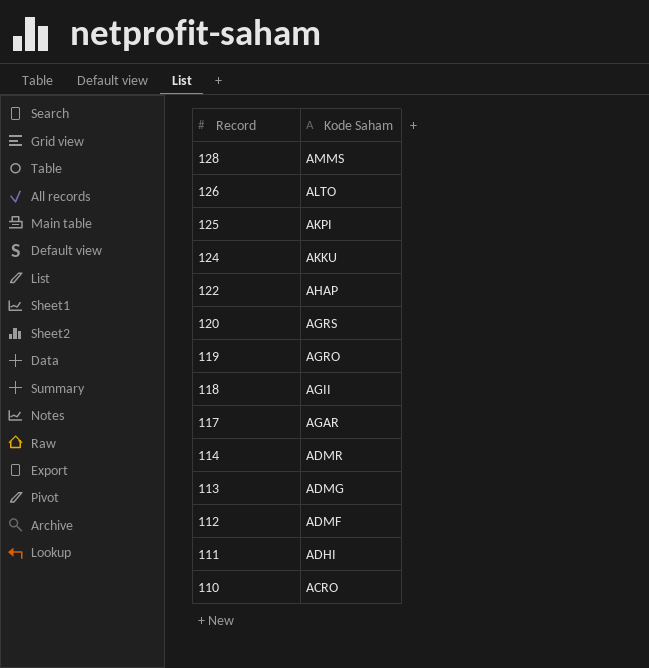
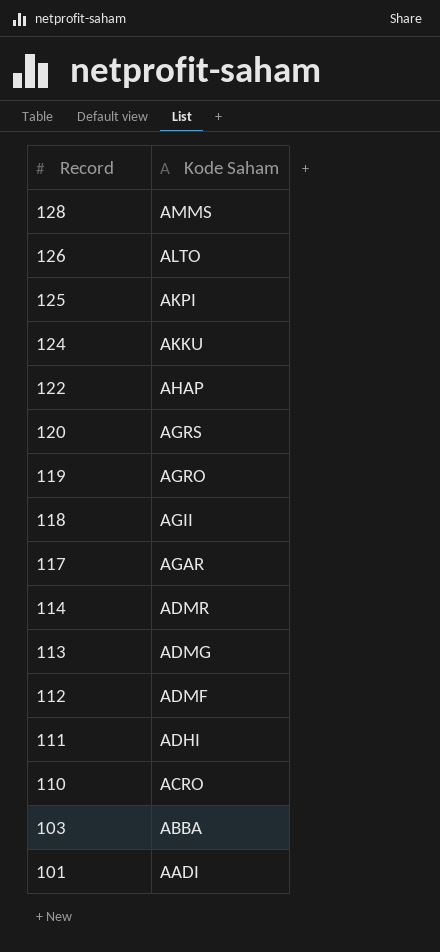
row 103: none -> ABBA
row 101: none -> AADI

